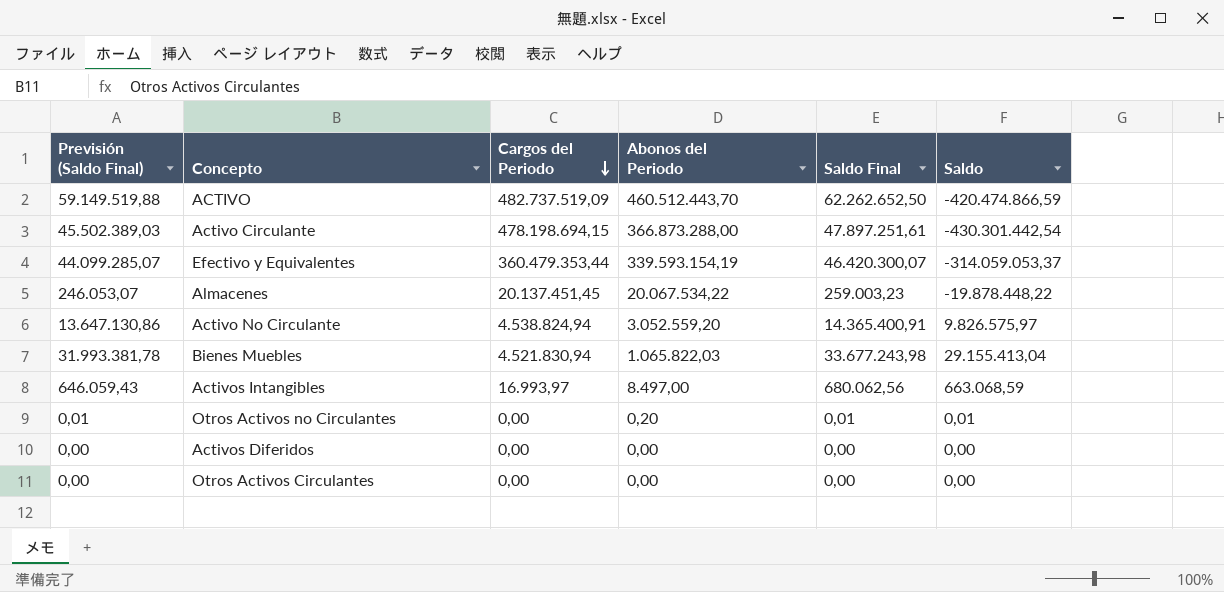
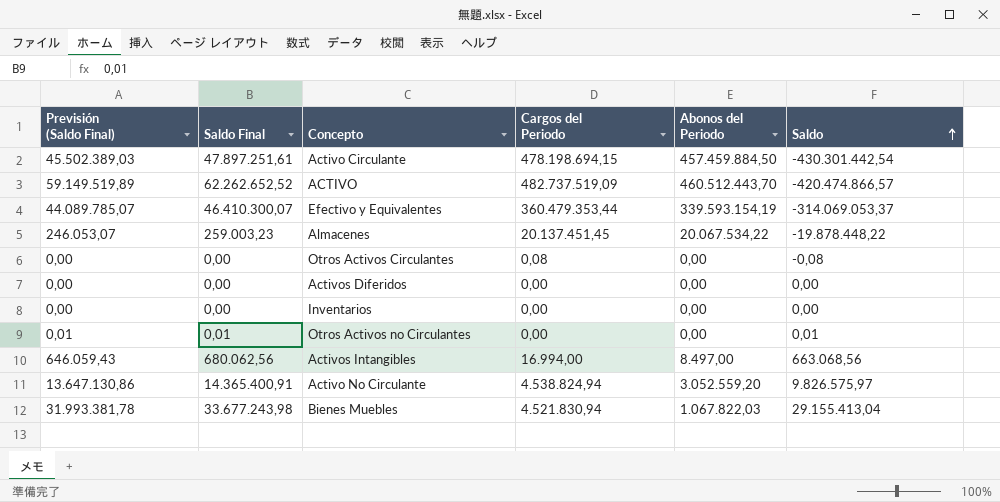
row order: Cargos del Periodo descending -> Saldo ascending
column Saldo Final | position: 5 -> 2
Activo Circulante | Abonos del Periodo: 366.873.288,00 -> 457.459.884,50
ACTIVO | Previsión (Saldo Final): 59.149.519,88 -> 59.149.519,89
ACTIVO | Saldo Final: 62.262.652,50 -> 62.262.652,52
ACTIVO | Saldo: -420.474.866,59 -> -420.474.866,57
Efectivo y Equivalentes | Previsión (Saldo Final): 44.099.285,07 -> 44.089.785,07
Efectivo y Equivalentes | Saldo Final: 46.420.300,07 -> 46.410.300,07
Efectivo y Equivalentes | Saldo: -314.059.053,37 -> -314.069.053,37
Otros Activos Circulantes | Cargos del Periodo: 0,00 -> 0,08
Otros Activos Circulantes | Saldo: 0,00 -> -0,08
row Inventarios: none -> 0,00 | 0,00 | 0,00 | 0,00 | 0,00
Otros Activos no Circulantes | Abonos del Periodo: 0,20 -> 0,00
Activos Intangibles | Cargos del Periodo: 16.993,97 -> 16.994,00
Activos Intangibles | Saldo: 663.068,59 -> 663.068,56
Bienes Muebles | Abonos del Periodo: 1.065.822,03 -> 1.067.822,03

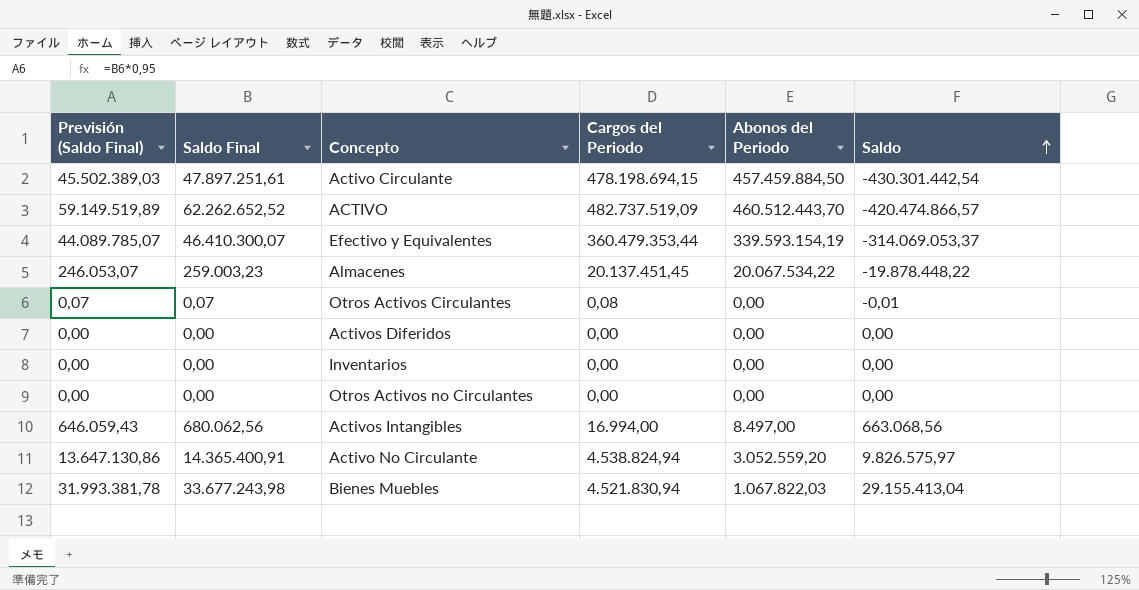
Otros Activos Circulantes | Previsión (Saldo Final): 0,00 -> 0,07
Otros Activos Circulantes | Saldo Final: 0,00 -> 0,07
Otros Activos Circulantes | Saldo: -0,08 -> -0,01
Otros Activos no Circulantes | Previsión (Saldo Final): 0,01 -> 0,00
Otros Activos no Circulantes | Saldo Final: 0,01 -> 0,00
Otros Activos no Circulantes | Saldo: 0,01 -> 0,00

